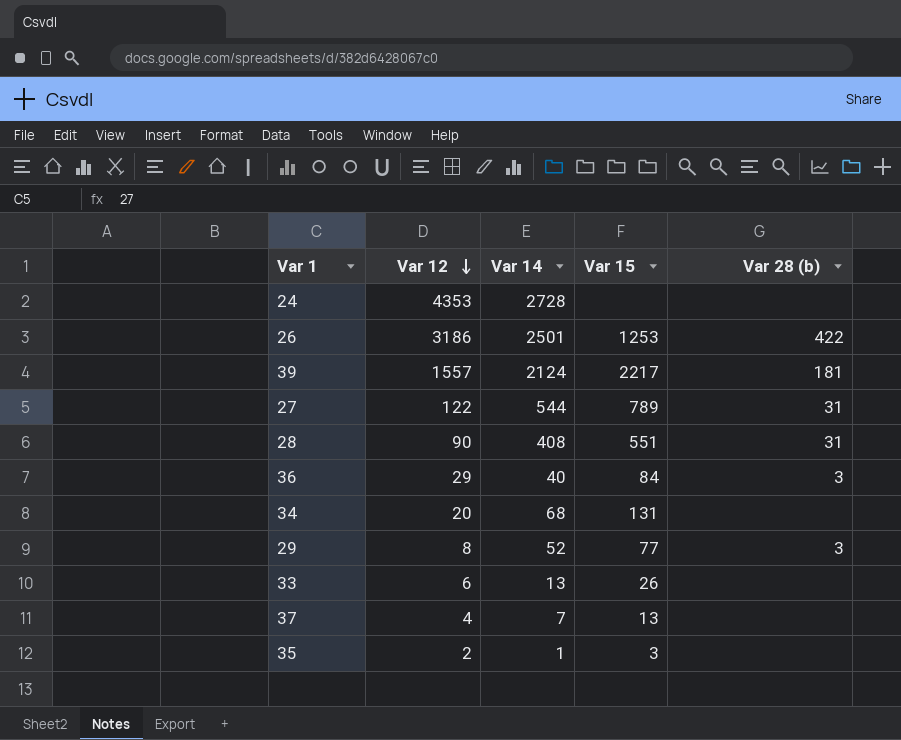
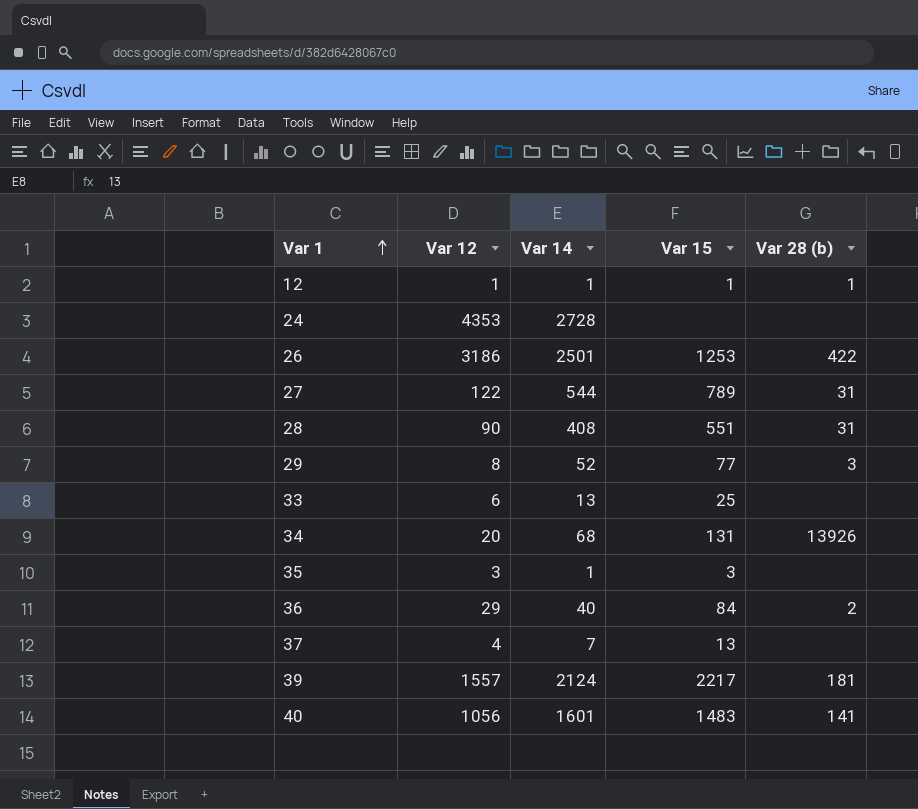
row order: Var 12 descending -> Var 1 ascending
row 12: none -> 1 | 1 | 1 | 1
33 | Var 15: 26 -> 25
34 | Var 28 (b): none -> 13926
35 | Var 12: 2 -> 3
36 | Var 28 (b): 3 -> 2
row 40: none -> 1056 | 1601 | 1483 | 141

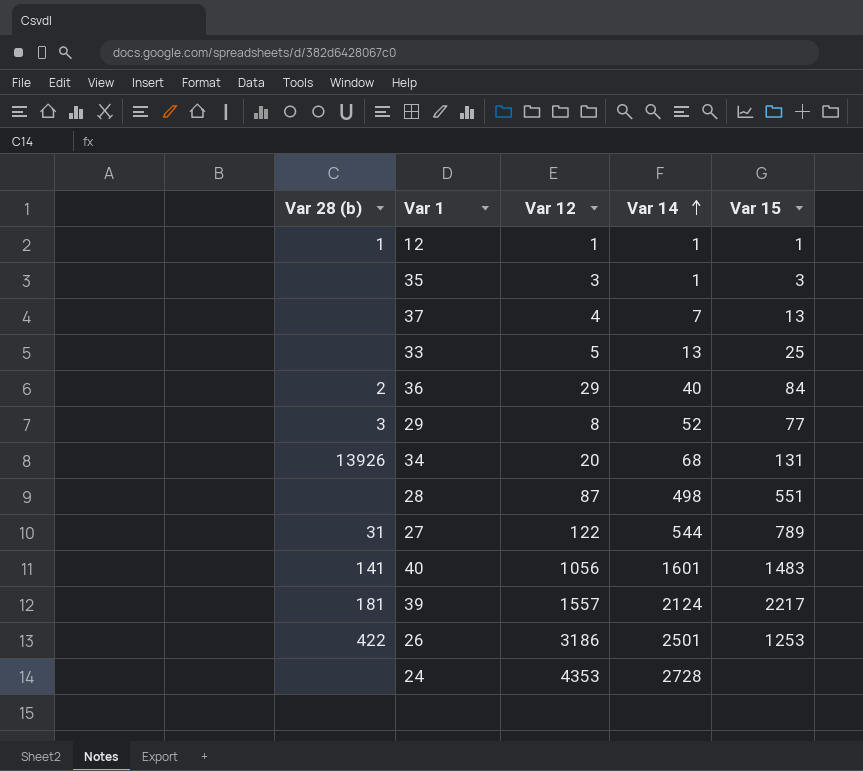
row order: Var 1 ascending -> Var 14 ascending
column Var 28 (b) | position: 5 -> 1
33 | Var 12: 6 -> 5
28 | Var 28 (b): 31 -> none
28 | Var 12: 90 -> 87
28 | Var 14: 408 -> 498

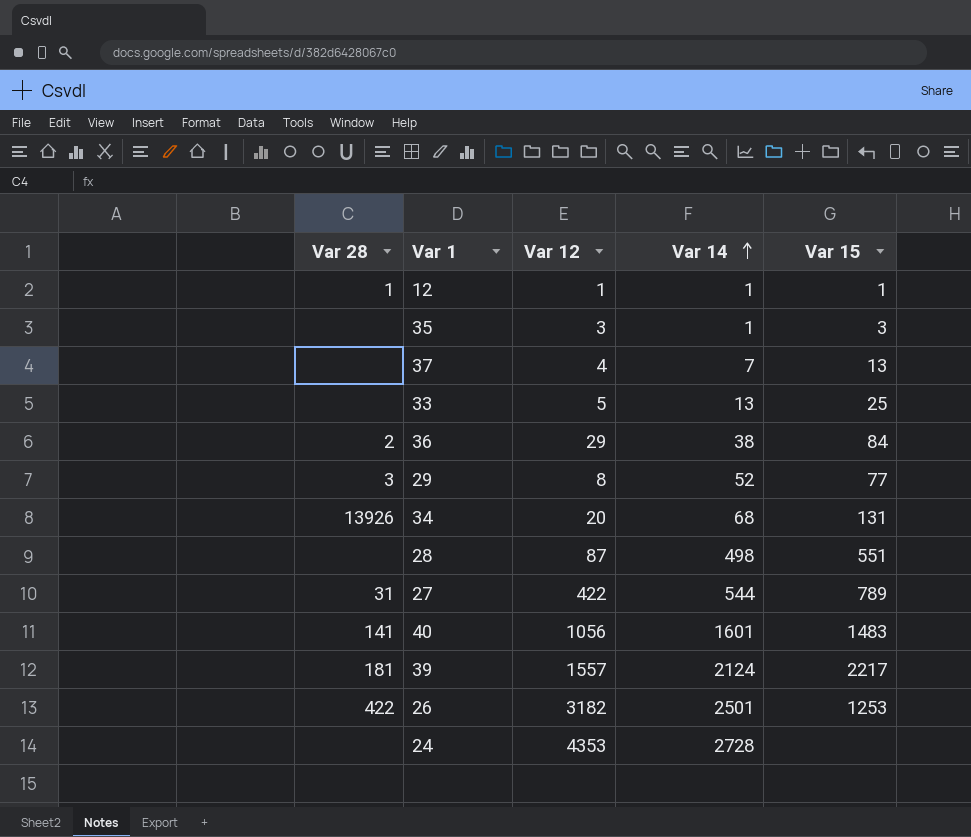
column name: Var 28 (b) -> Var 28
36 | Var 14: 40 -> 38
27 | Var 12: 122 -> 422
26 | Var 12: 3186 -> 3182

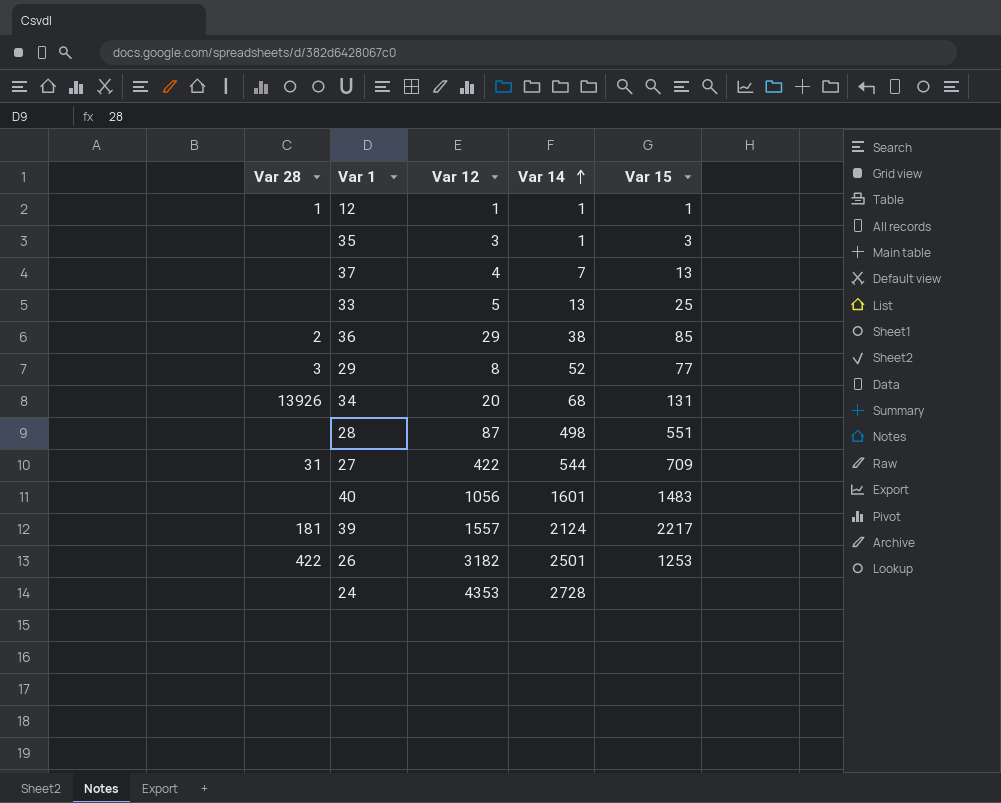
36 | Var 15: 84 -> 85
27 | Var 15: 789 -> 709
40 | Var 28: 141 -> none

